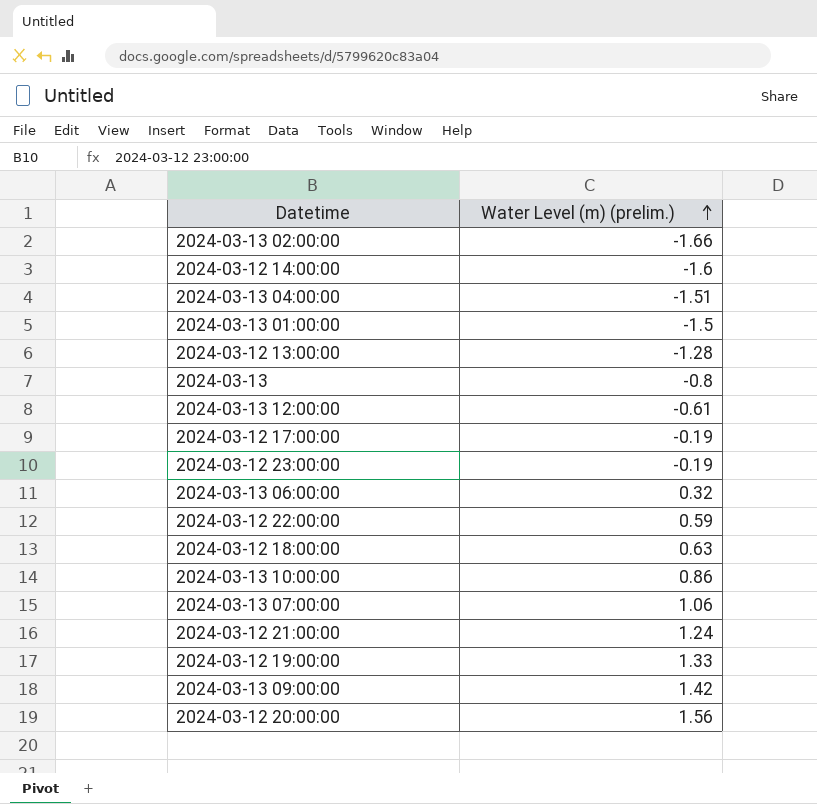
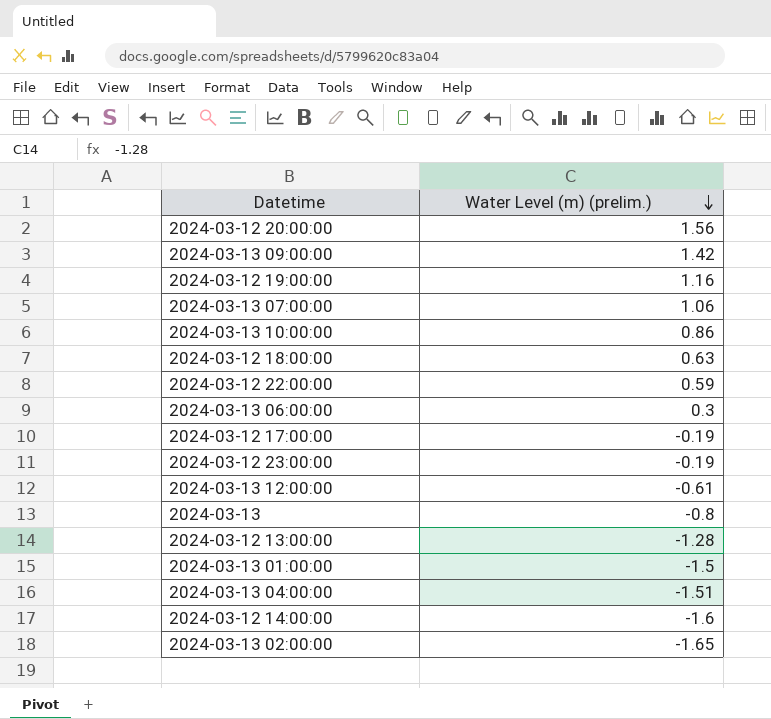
row order: Water Level (m) (prelim.) ascending -> Water Level (m) (prelim.) descending
row 2024-03-12 21:00:00: 1.24 -> none
2024-03-12 19:00:00 | Water Level (m) (prelim.): 1.33 -> 1.16
2024-03-13 06:00:00 | Water Level (m) (prelim.): 0.32 -> 0.3
2024-03-13 02:00:00 | Water Level (m) (prelim.): -1.66 -> -1.65

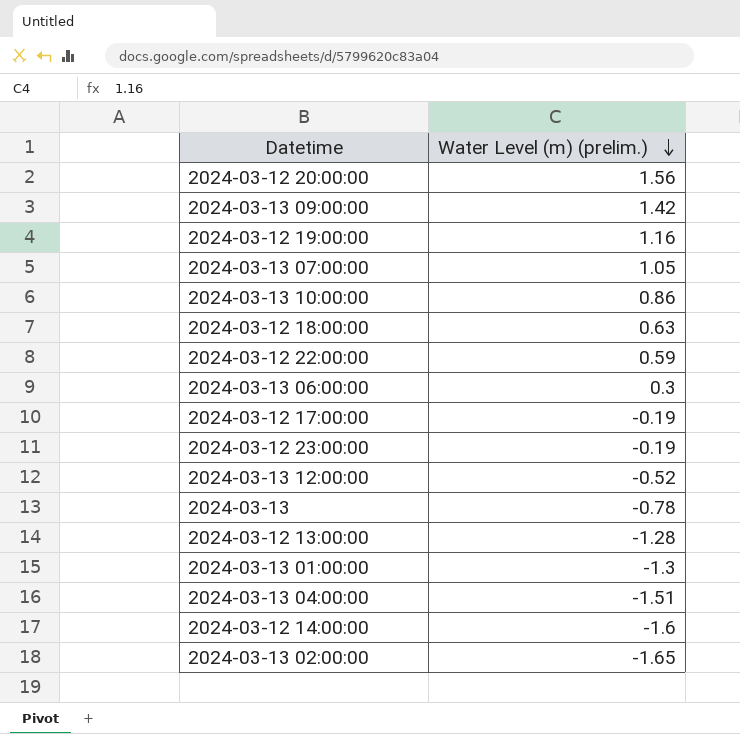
2024-03-13 07:00:00 | Water Level (m) (prelim.): 1.06 -> 1.05
2024-03-13 12:00:00 | Water Level (m) (prelim.): -0.61 -> -0.52
2024-03-13 | Water Level (m) (prelim.): -0.8 -> -0.78
2024-03-13 01:00:00 | Water Level (m) (prelim.): -1.5 -> -1.3

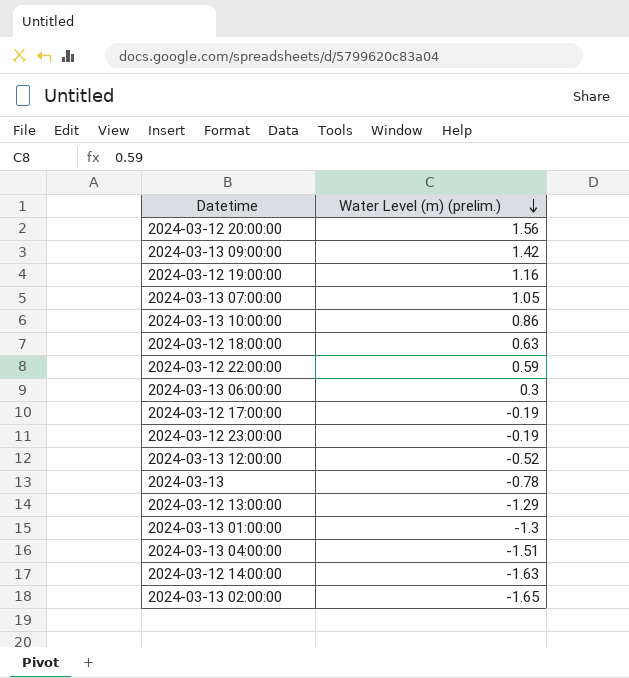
2024-03-12 13:00:00 | Water Level (m) (prelim.): -1.28 -> -1.29
2024-03-12 14:00:00 | Water Level (m) (prelim.): -1.6 -> -1.63

